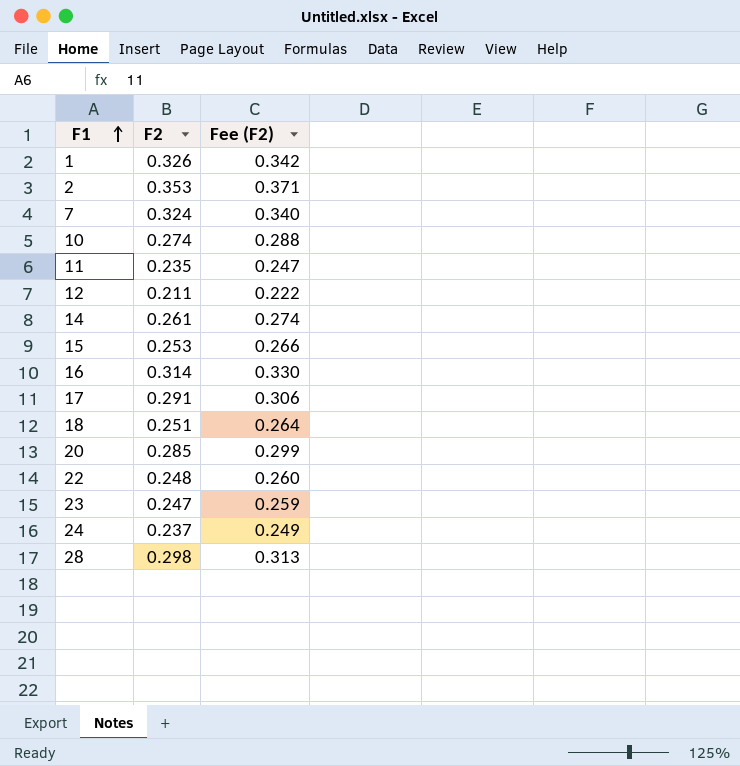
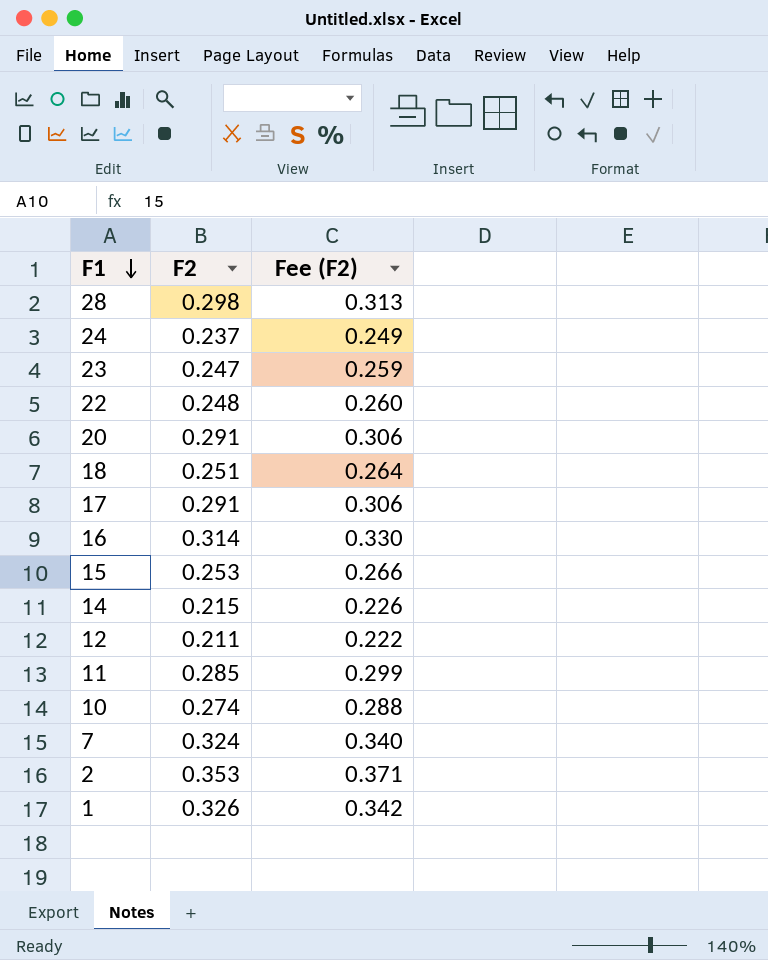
row order: F1 ascending -> F1 descending
20 | F2: 0.285 -> 0.291
20 | Fee (F2): 0.299 -> 0.306
14 | F2: 0.261 -> 0.215
14 | Fee (F2): 0.274 -> 0.226
11 | F2: 0.235 -> 0.285
11 | Fee (F2): 0.247 -> 0.299

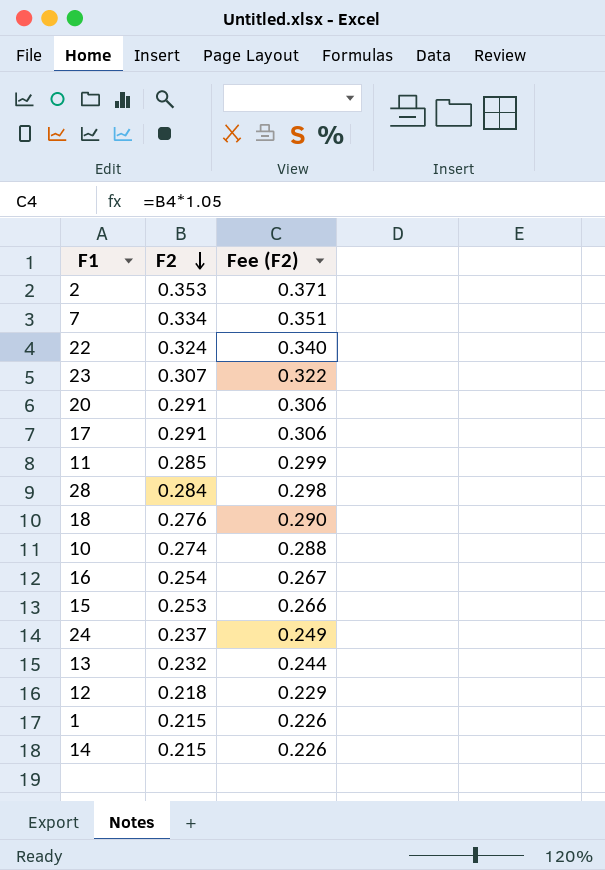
row order: F1 descending -> F2 descending
7 | F2: 0.324 -> 0.334
7 | Fee (F2): 0.340 -> 0.351
22 | F2: 0.248 -> 0.324
22 | Fee (F2): 0.260 -> 0.340
23 | F2: 0.247 -> 0.307
23 | Fee (F2): 0.259 -> 0.322
28 | F2: 0.298 -> 0.284
28 | Fee (F2): 0.313 -> 0.298
18 | F2: 0.251 -> 0.276
18 | Fee (F2): 0.264 -> 0.290
16 | F2: 0.314 -> 0.254
16 | Fee (F2): 0.330 -> 0.267
row 13: none -> 0.232 | 0.244
12 | F2: 0.211 -> 0.218
12 | Fee (F2): 0.222 -> 0.229
1 | F2: 0.326 -> 0.215
1 | Fee (F2): 0.342 -> 0.226

